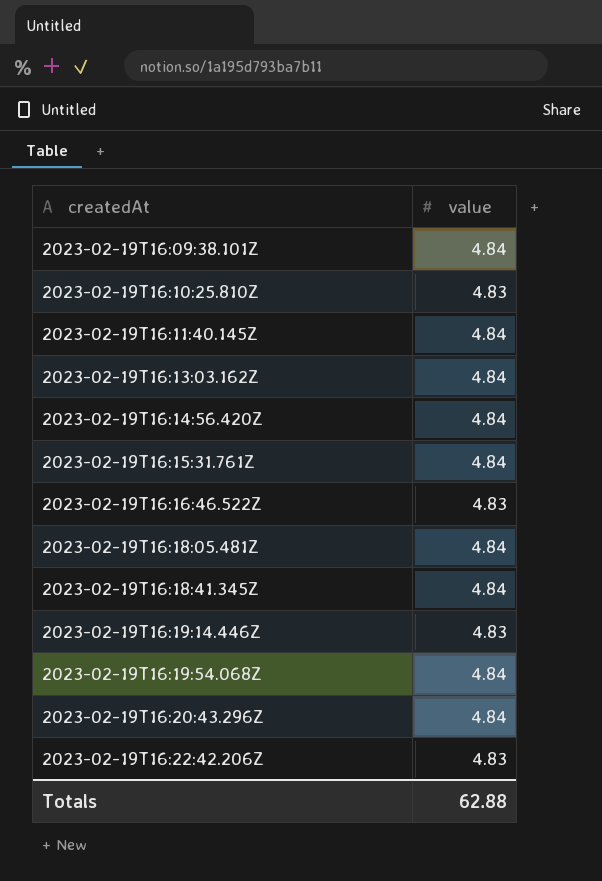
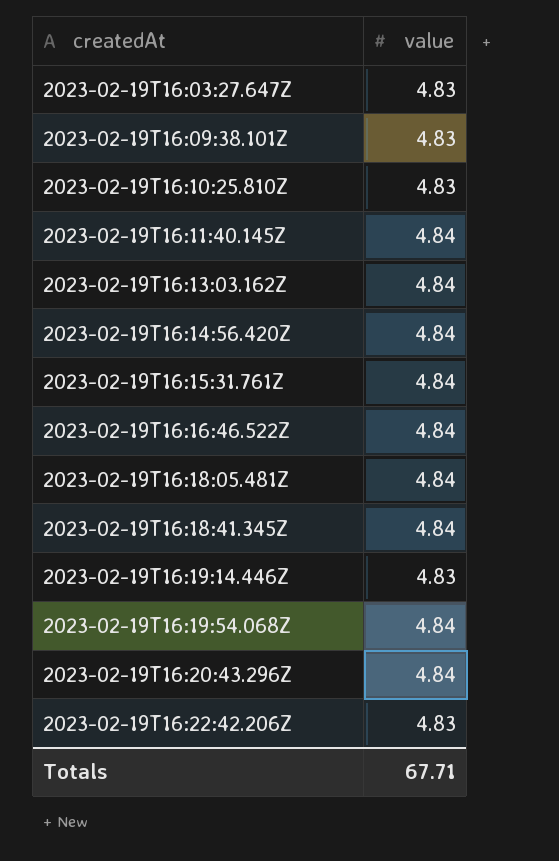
row 2023-02-19T16:03:27.647Z: none -> 4.83
2023-02-19T16:09:38.101Z | value: 4.84 -> 4.83
2023-02-19T16:16:46.522Z | value: 4.83 -> 4.84
Totals | value: 62.88 -> 67.71

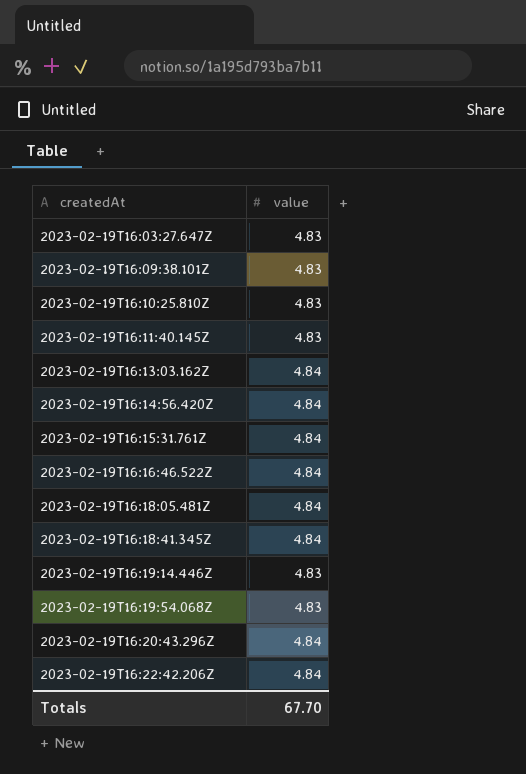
2023-02-19T16:11:40.145Z | value: 4.84 -> 4.83
2023-02-19T16:19:54.068Z | value: 4.84 -> 4.83
2023-02-19T16:22:42.206Z | value: 4.83 -> 4.84
Totals | value: 67.71 -> 67.70

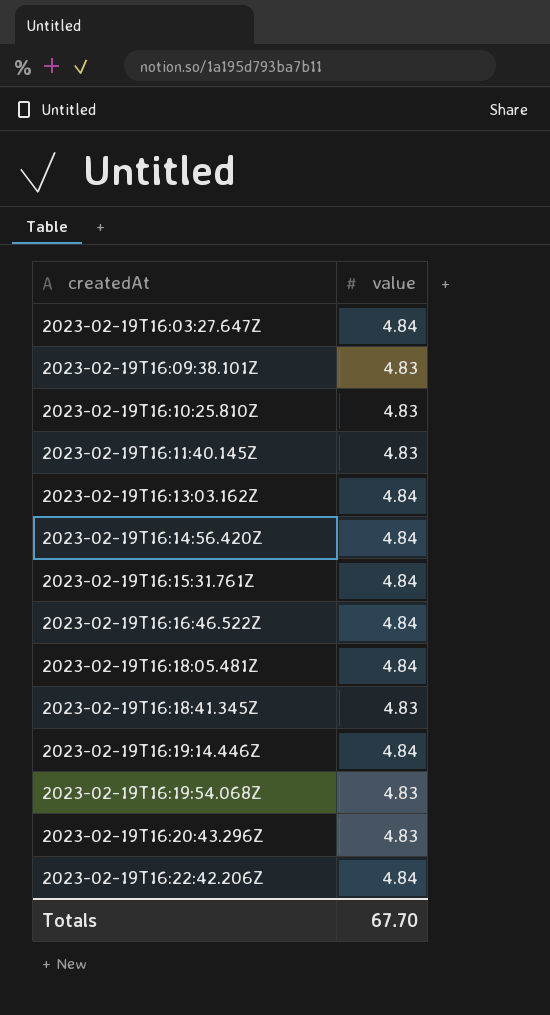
2023-02-19T16:03:27.647Z | value: 4.83 -> 4.84
2023-02-19T16:18:41.345Z | value: 4.84 -> 4.83
2023-02-19T16:19:14.446Z | value: 4.83 -> 4.84
2023-02-19T16:20:43.296Z | value: 4.84 -> 4.83

